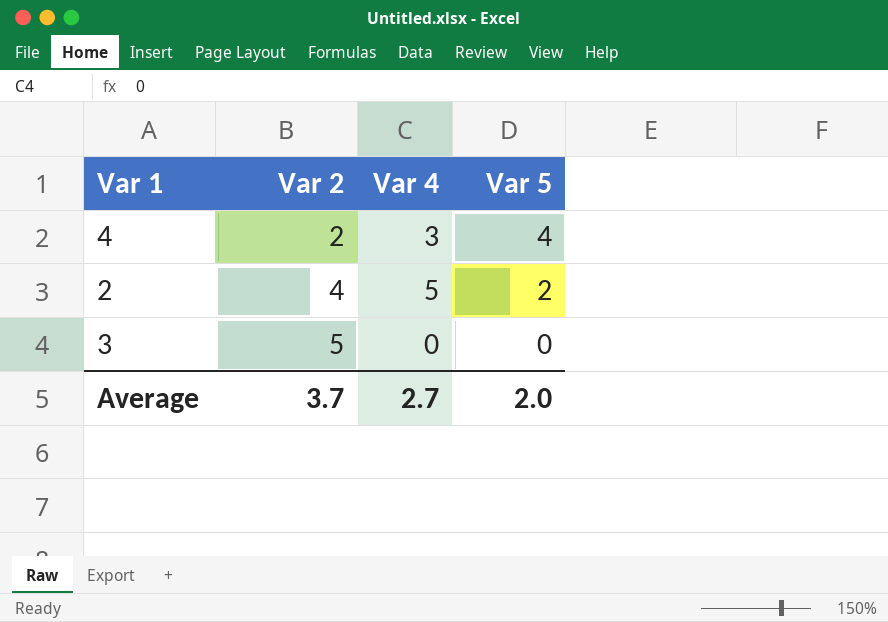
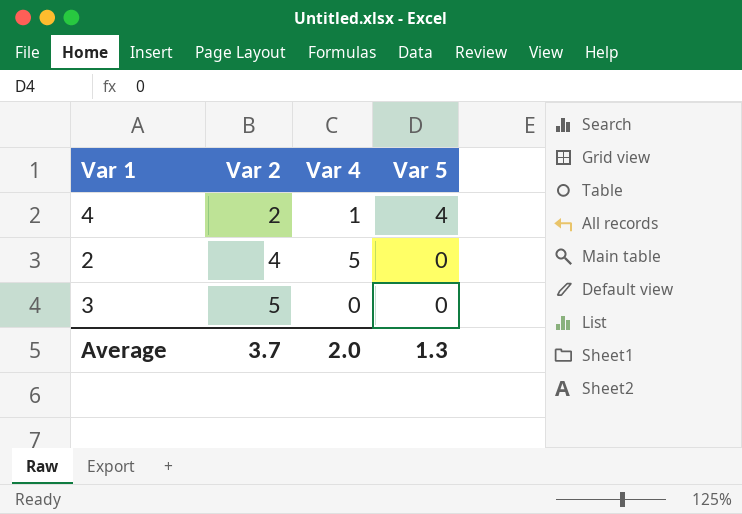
4 | Var 4: 3 -> 1
2 | Var 5: 2 -> 0
Average | Var 4: 2.7 -> 2.0
Average | Var 5: 2.0 -> 1.3

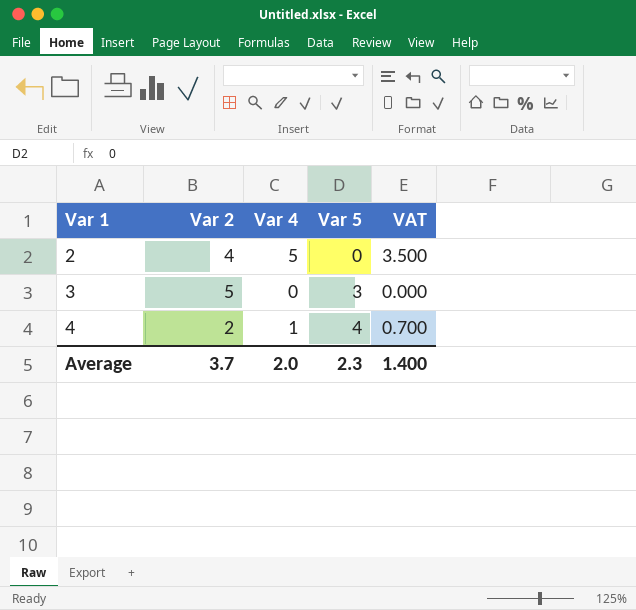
row order: Var 2 ascending -> Var 1 ascending
column VAT | formula: none -> [Var 4] * 0.7
3 | Var 5: 0 -> 3
Average | Var 5: 1.3 -> 2.3

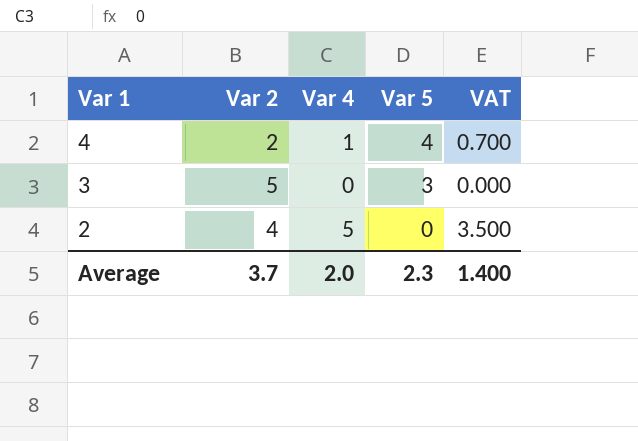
row order: Var 1 ascending -> Var 1 descending

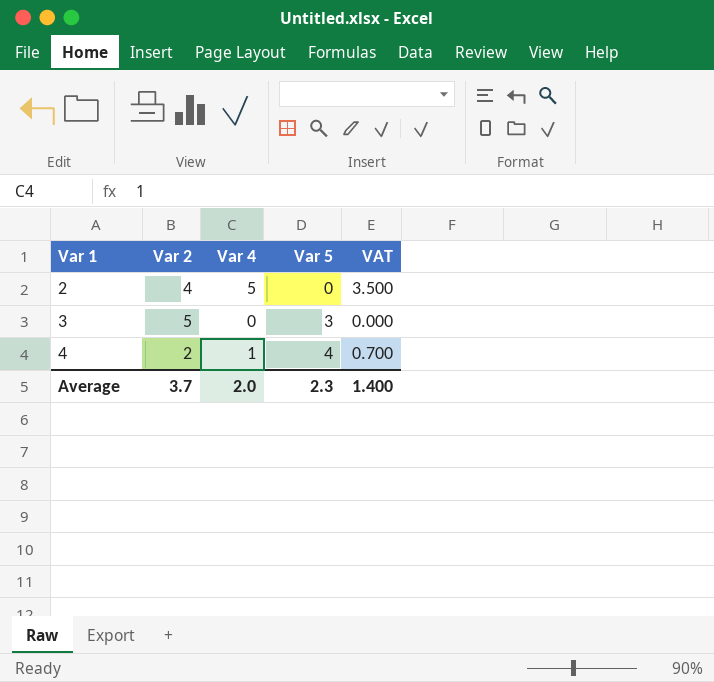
row order: Var 1 descending -> Var 1 ascending

